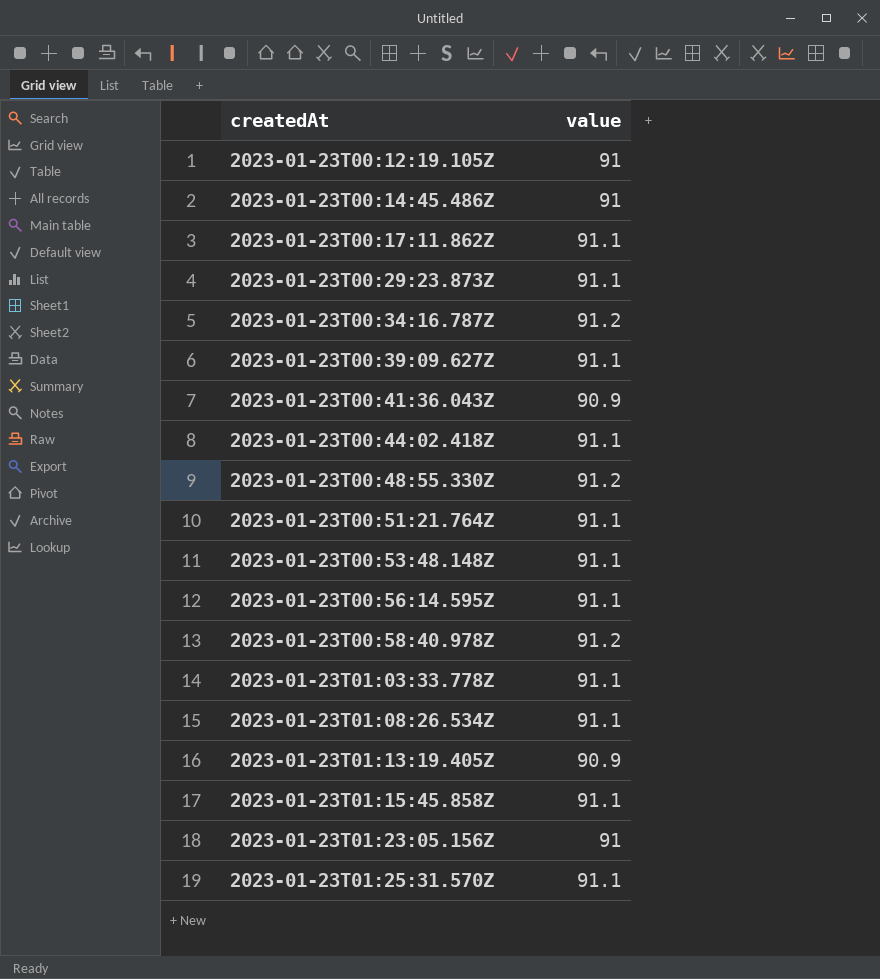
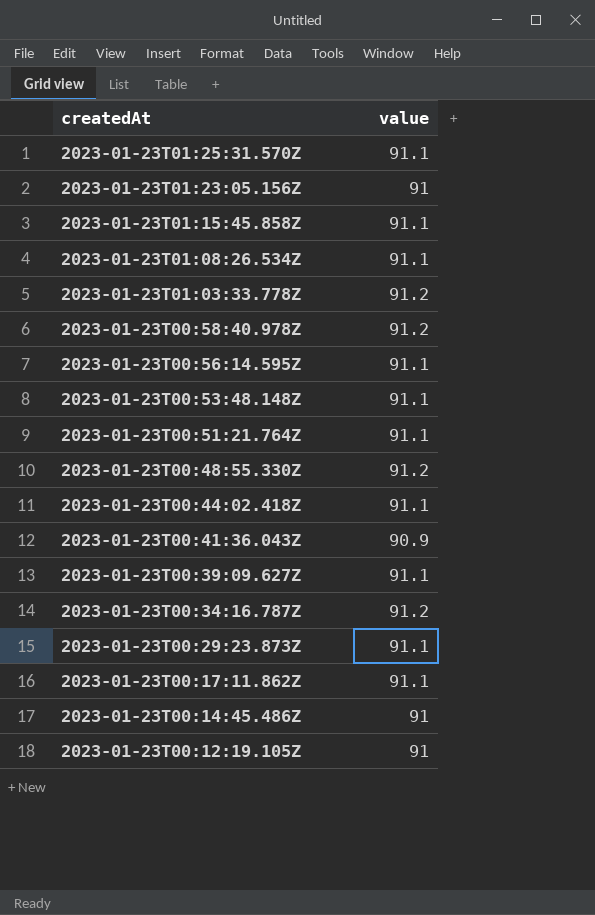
row order: createdAt ascending -> createdAt descending
row 2023-01-23T01:13:19.405Z: 90.9 -> none
2023-01-23T01:03:33.778Z | value: 91.1 -> 91.2

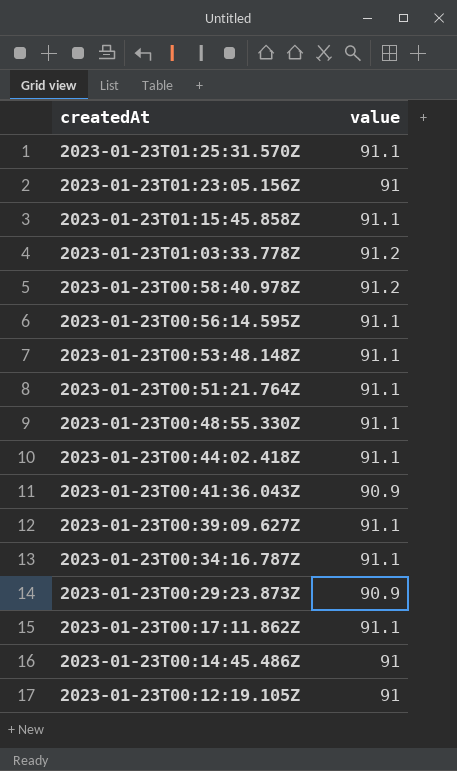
row 2023-01-23T01:08:26.534Z: 91.1 -> none
2023-01-23T00:48:55.330Z | value: 91.2 -> 91.1
2023-01-23T00:34:16.787Z | value: 91.2 -> 91.1
2023-01-23T00:29:23.873Z | value: 91.1 -> 90.9

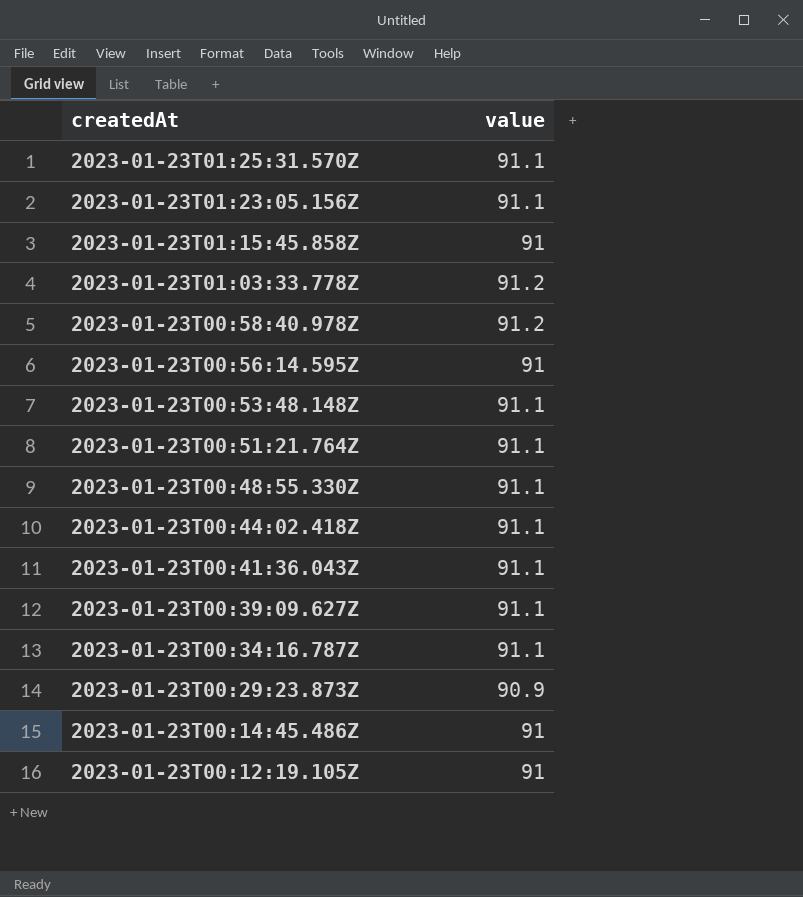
row 2023-01-23T00:17:11.862Z: 91.1 -> none
2023-01-23T01:23:05.156Z | value: 91 -> 91.1
2023-01-23T01:15:45.858Z | value: 91.1 -> 91
2023-01-23T00:56:14.595Z | value: 91.1 -> 91
2023-01-23T00:41:36.043Z | value: 90.9 -> 91.1

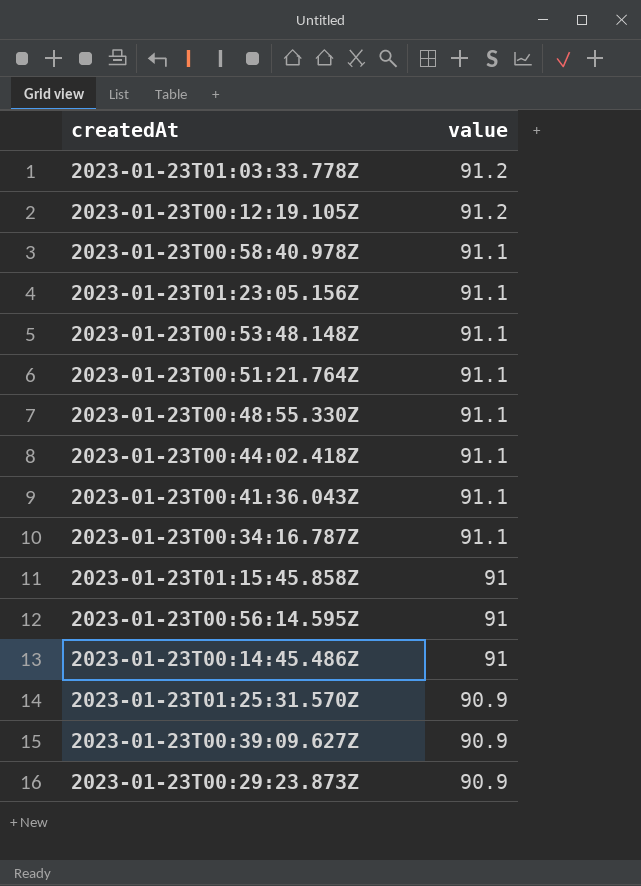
row order: createdAt descending -> value descending
2023-01-23T00:12:19.105Z | value: 91 -> 91.2
2023-01-23T00:58:40.978Z | value: 91.2 -> 91.1
2023-01-23T01:25:31.570Z | value: 91.1 -> 90.9
2023-01-23T00:39:09.627Z | value: 91.1 -> 90.9

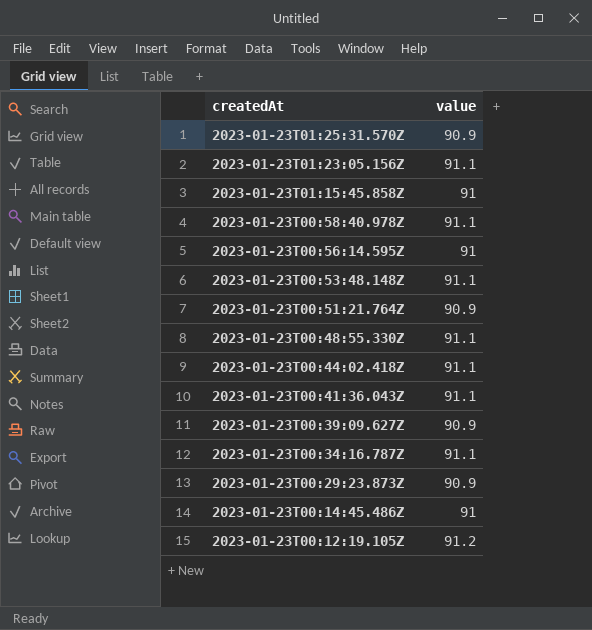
row order: value descending -> createdAt descending
row 2023-01-23T01:03:33.778Z: 91.2 -> none
2023-01-23T00:51:21.764Z | value: 91.1 -> 90.9

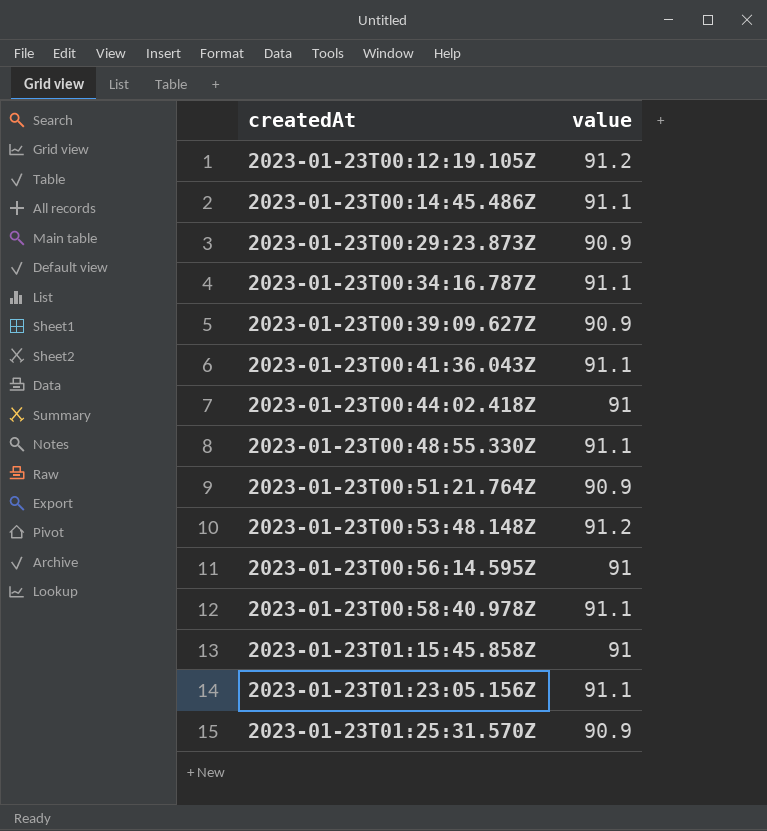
row order: createdAt descending -> createdAt ascending
2023-01-23T00:14:45.486Z | value: 91 -> 91.1
2023-01-23T00:44:02.418Z | value: 91.1 -> 91
2023-01-23T00:53:48.148Z | value: 91.1 -> 91.2

